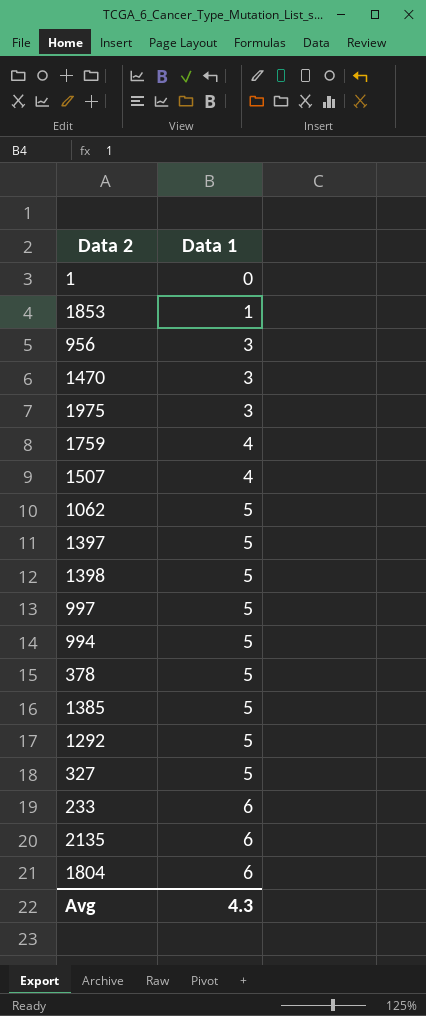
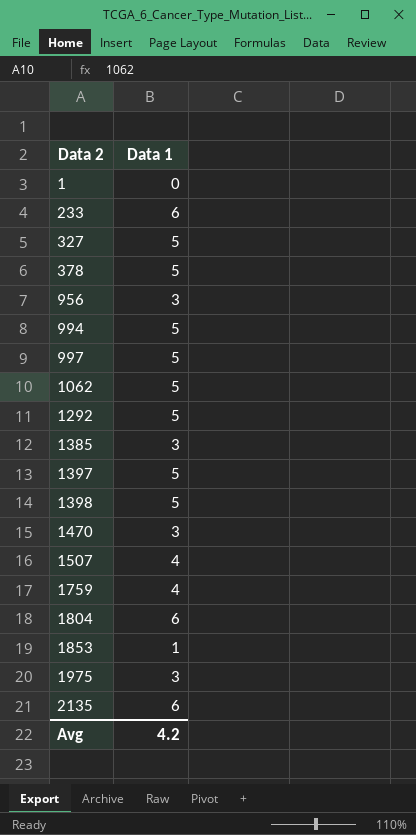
row order: Data 1 ascending -> Data 2 ascending
1385 | Data 1: 5 -> 3
Avg | Data 1: 4.3 -> 4.2

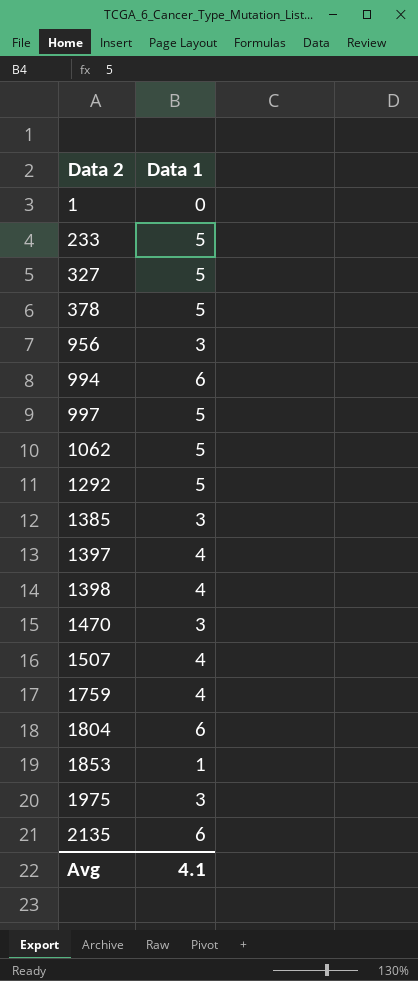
233 | Data 1: 6 -> 5
994 | Data 1: 5 -> 6
1397 | Data 1: 5 -> 4
1398 | Data 1: 5 -> 4
Avg | Data 1: 4.2 -> 4.1

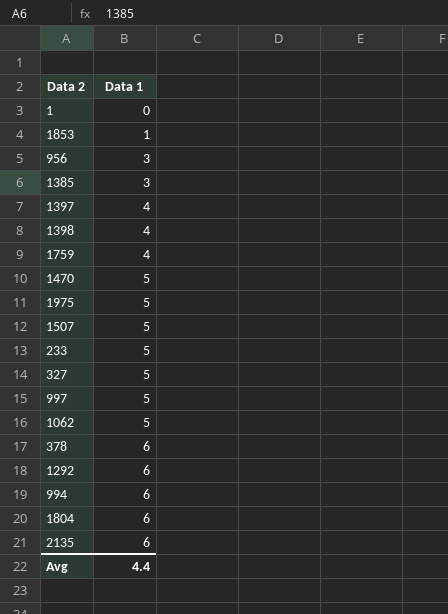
row order: Data 2 ascending -> Data 1 ascending
1470 | Data 1: 3 -> 5
1975 | Data 1: 3 -> 5
1507 | Data 1: 4 -> 5
378 | Data 1: 5 -> 6
1292 | Data 1: 5 -> 6
Avg | Data 1: 4.1 -> 4.4

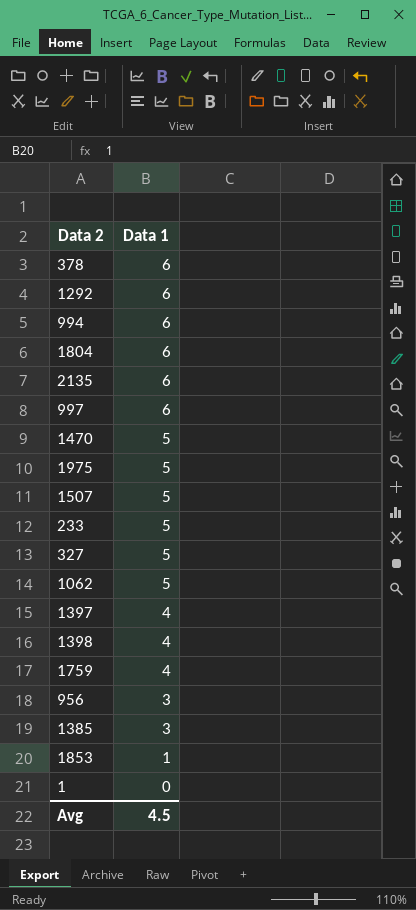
row order: Data 1 ascending -> Data 1 descending
997 | Data 1: 5 -> 6
Avg | Data 1: 4.4 -> 4.5

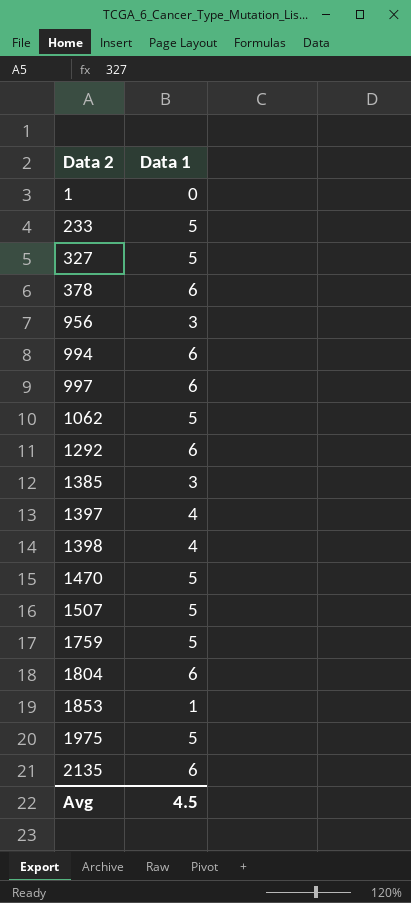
row order: Data 1 descending -> Data 2 ascending
1759 | Data 1: 4 -> 5

